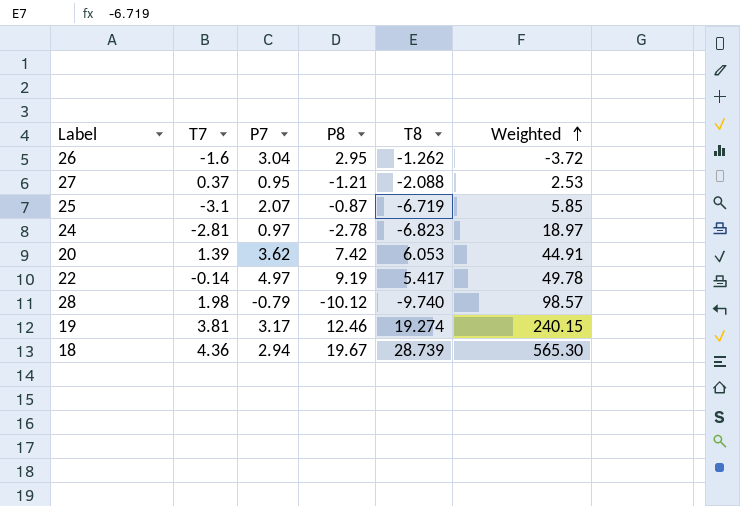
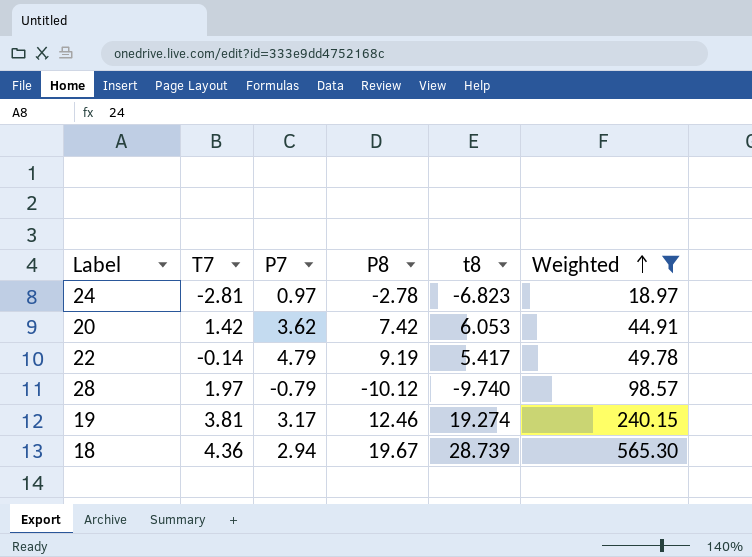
filter: none -> Weighted >= 18.97
column name: T8 -> t8
20 | T7: 1.39 -> 1.42
22 | P7: 4.97 -> 4.79
28 | T7: 1.98 -> 1.97

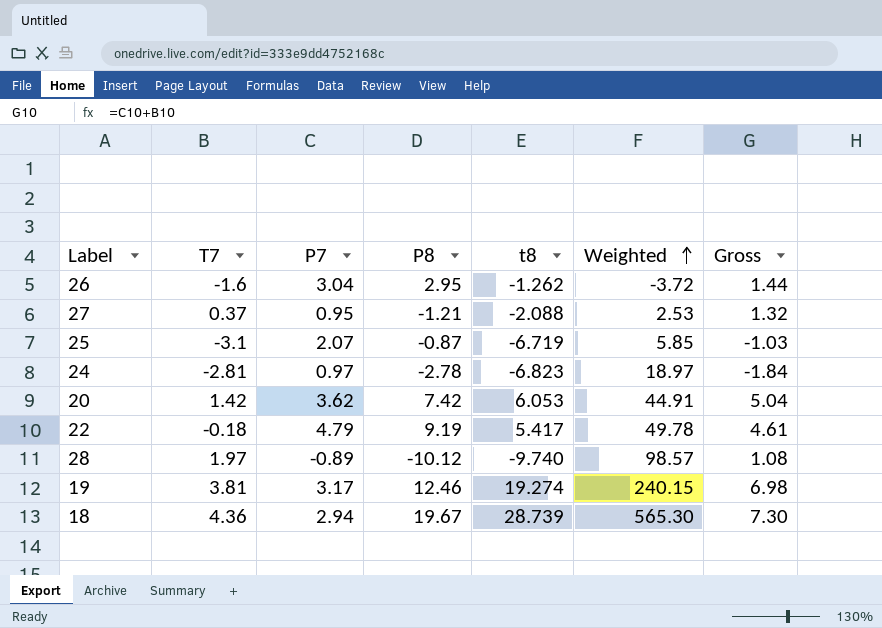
filter: Weighted >= 18.97 -> none
column Gross | formula: none -> [T7] + [P7]
22 | T7: -0.14 -> -0.18
28 | P7: -0.79 -> -0.89

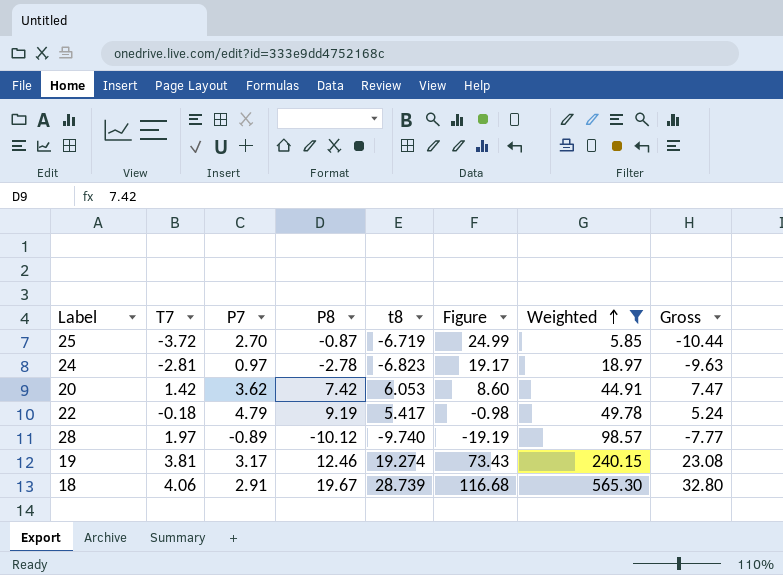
filter: none -> Weighted >= 5.85
column Figure | formula: none -> [T7] * [t8]
column Gross | formula: [T7] + [P7] -> [T7] + [t8]
25 | T7: -3.1 -> -3.72
25 | P7: 2.07 -> 2.70
18 | T7: 4.36 -> 4.06
18 | P7: 2.94 -> 2.91

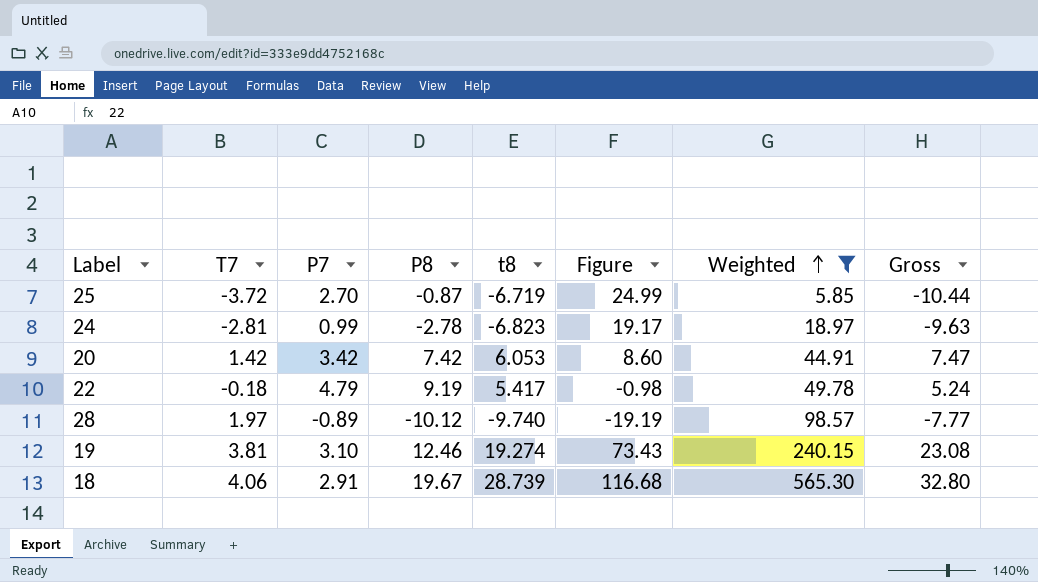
24 | P7: 0.97 -> 0.99
20 | P7: 3.62 -> 3.42
19 | P7: 3.17 -> 3.10

